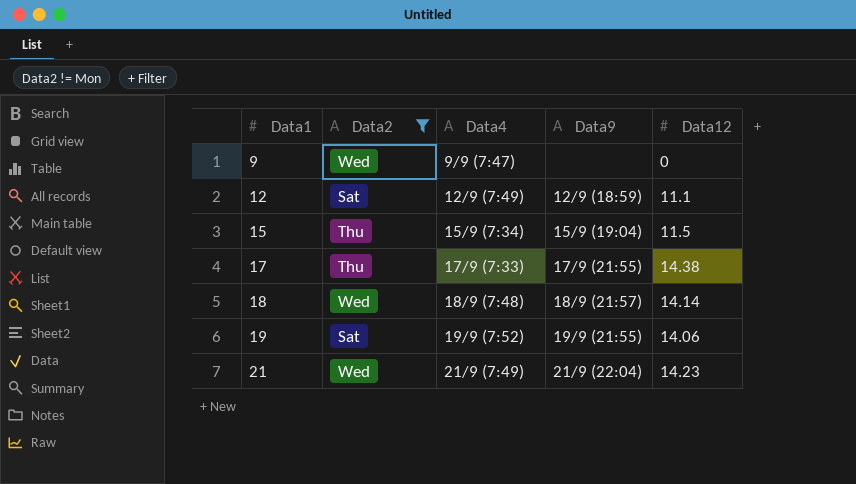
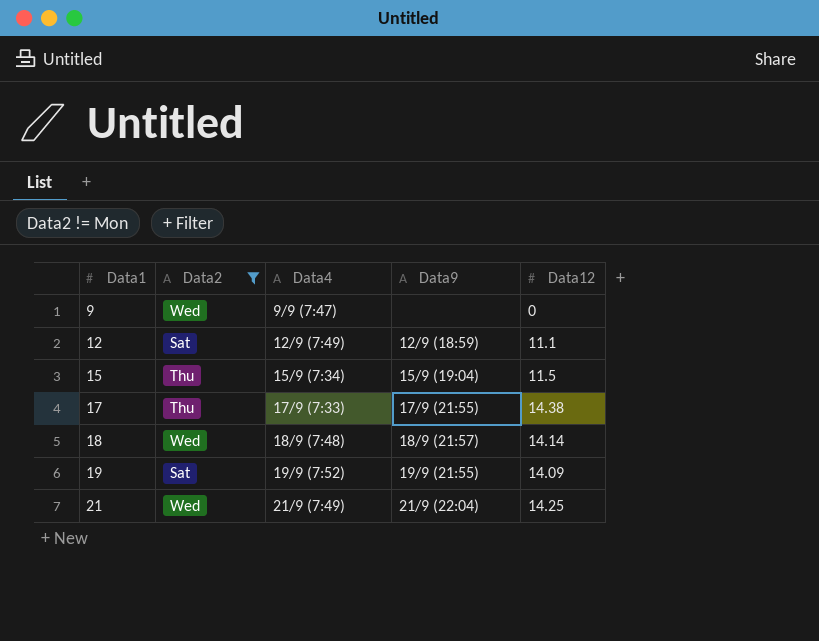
19 | Data12: 14.06 -> 14.09
21 | Data12: 14.23 -> 14.25

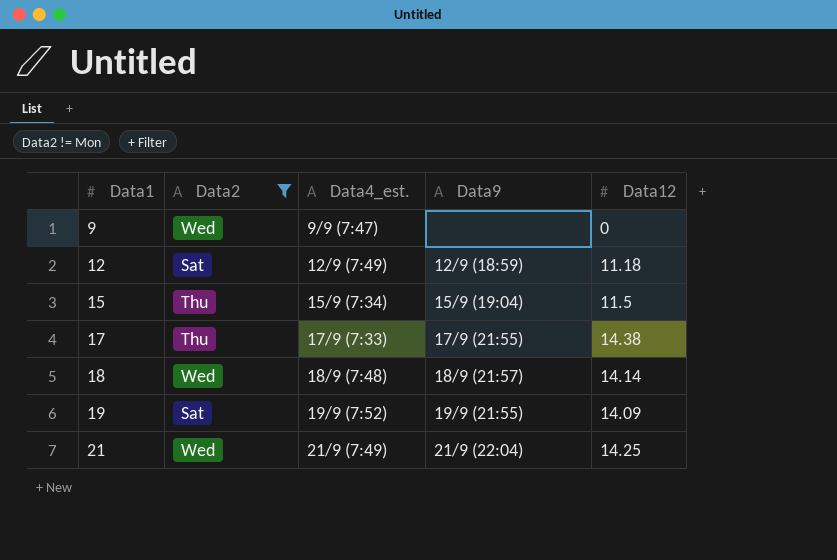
column name: Data4 -> Data4_est.
12 | Data12: 11.1 -> 11.18

